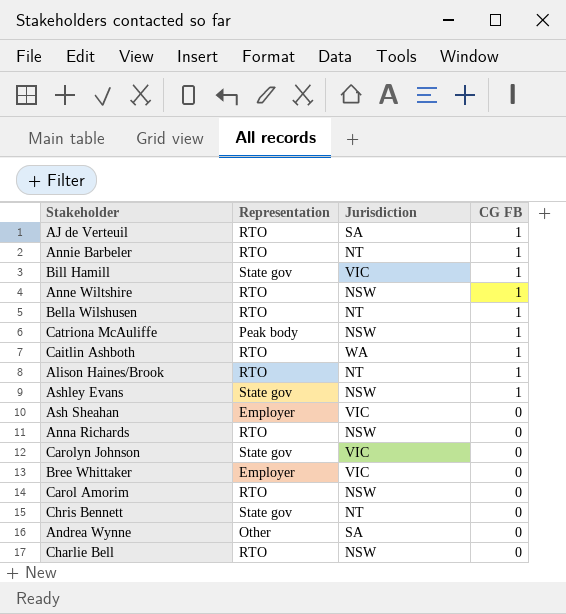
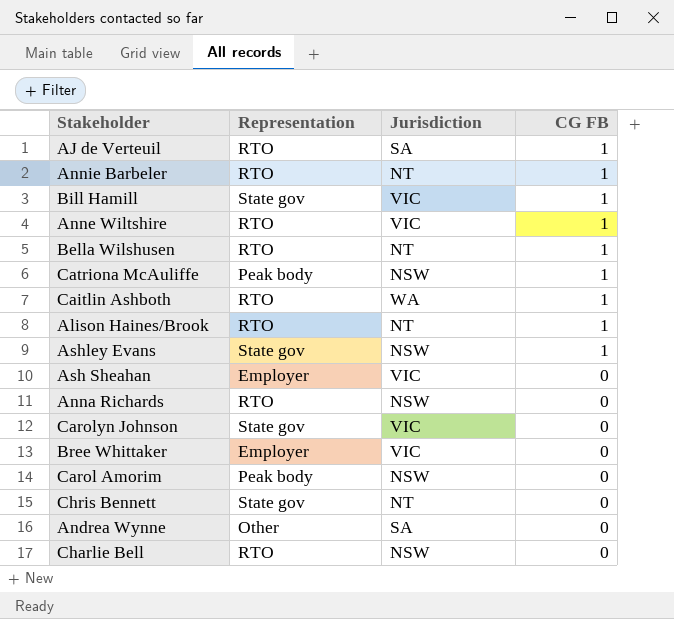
Anne Wiltshire | Jurisdiction: NSW -> VIC
Carol Amorim | Representation: RTO -> Peak body

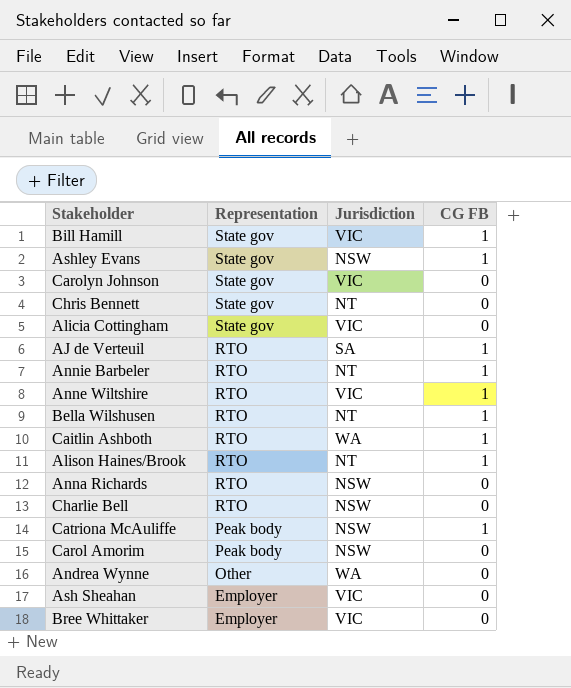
row order: CG FB descending -> Representation descending
row Alicia Cottingham: none -> State gov | VIC | 0
Andrea Wynne | Jurisdiction: SA -> WA

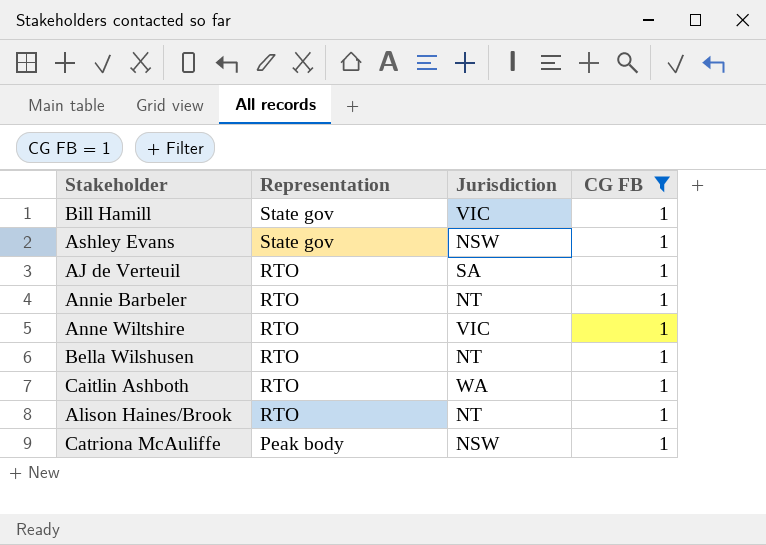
filter: none -> CG FB = 1

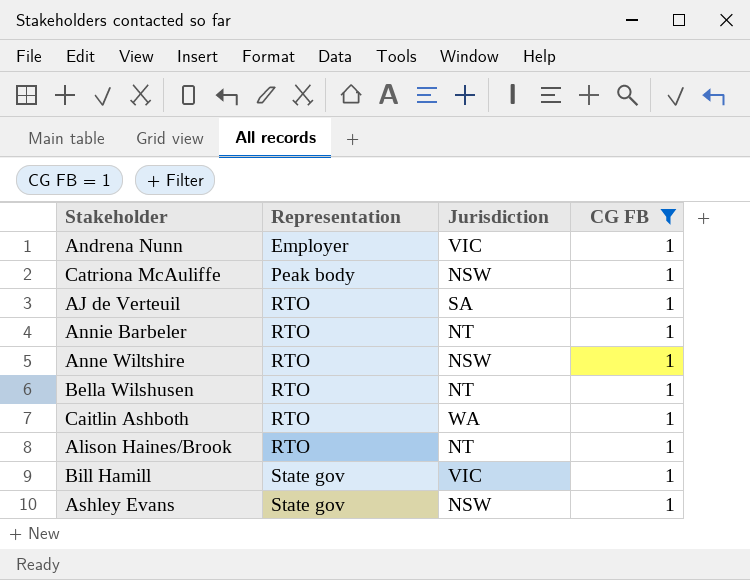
row order: Representation descending -> Representation ascending
row Andrena Nunn: none -> Employer | VIC | 1
Anne Wiltshire | Jurisdiction: VIC -> NSW

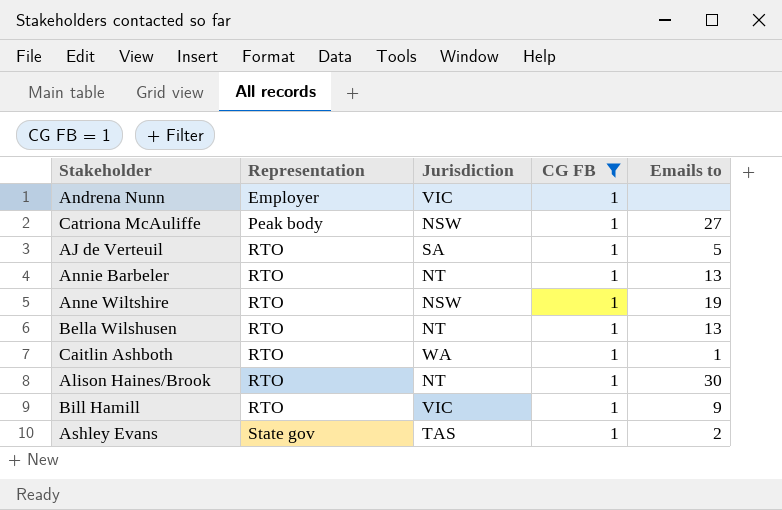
column Emails to | position: none -> 5
Bill Hamill | Representation: State gov -> RTO
Ashley Evans | Jurisdiction: NSW -> TAS

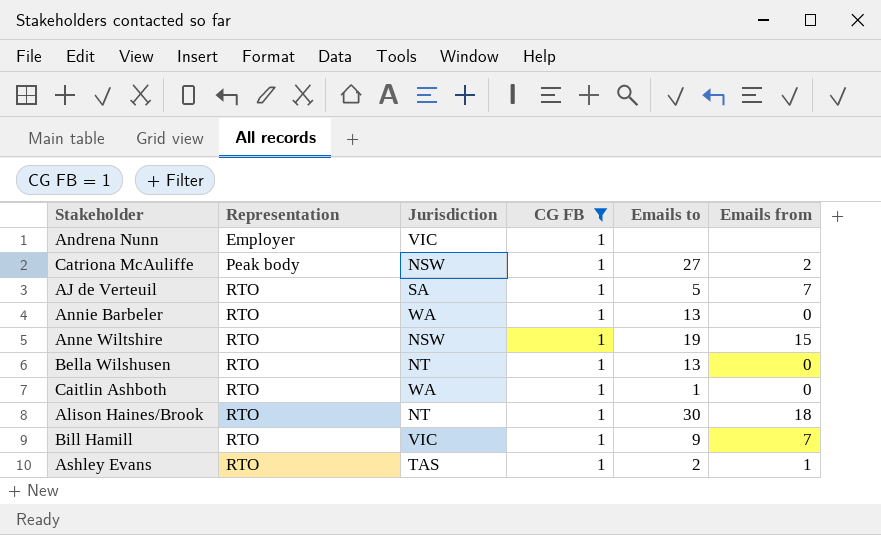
column Emails from | position: none -> 6
Annie Barbeler | Jurisdiction: NT -> WA
Ashley Evans | Representation: State gov -> RTO

